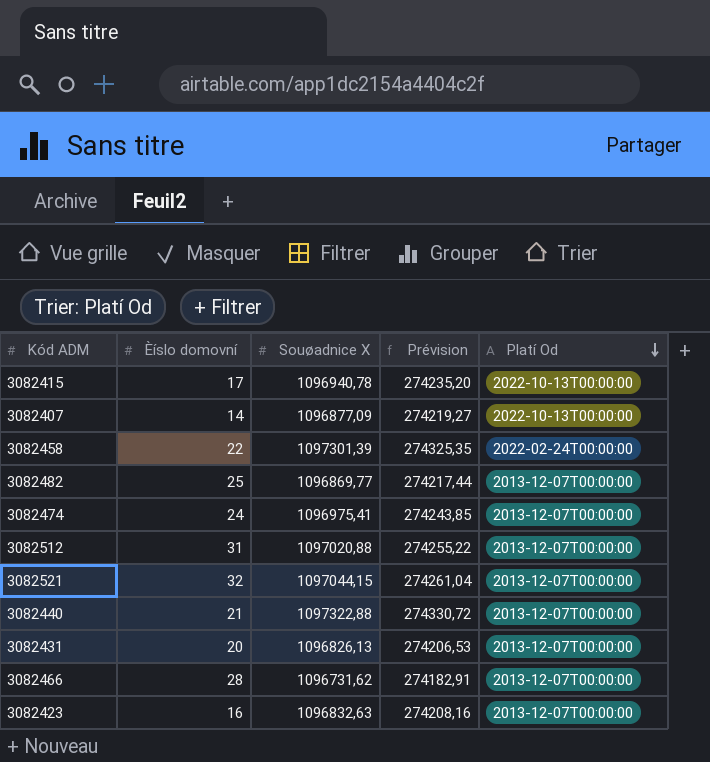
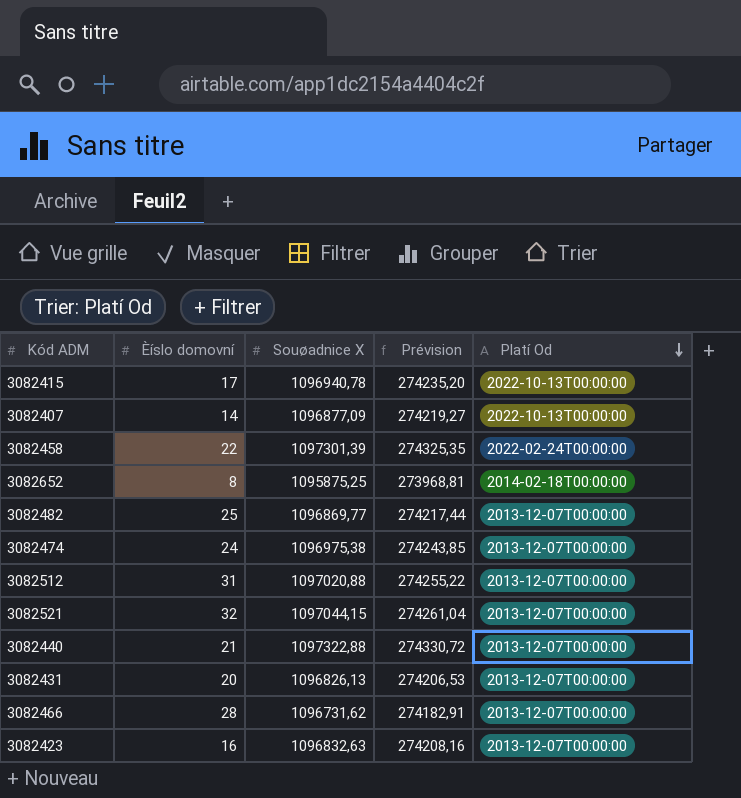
row 3082652: none -> 8 | 1095875,25 | 273968,81 | 2014-02-18T00:00:00
3082474 | Souøadnice X: 1096975,41 -> 1096975,38

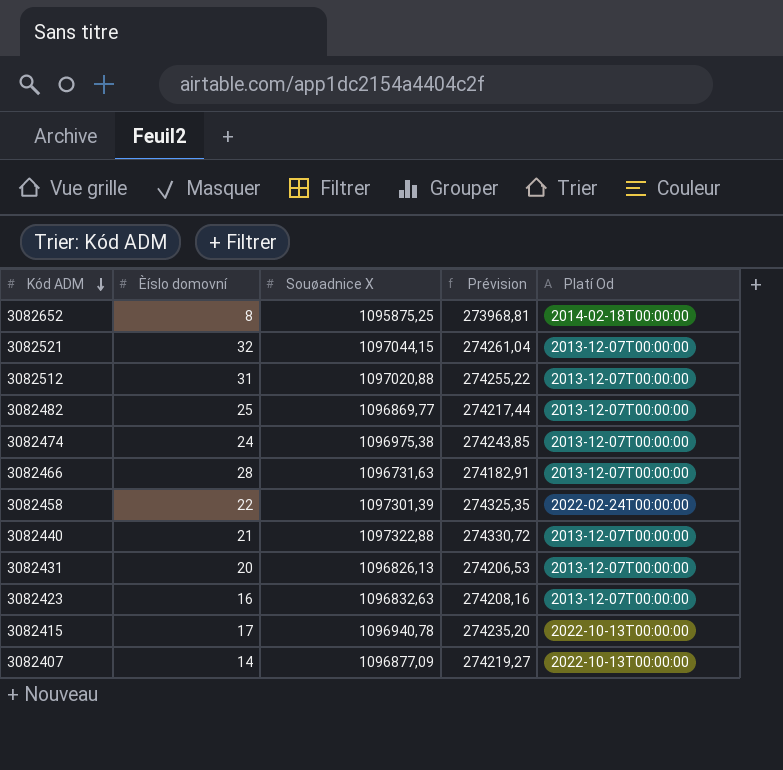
row order: Platí Od descending -> Kód ADM descending
3082466 | Souøadnice X: 1096731,62 -> 1096731,63

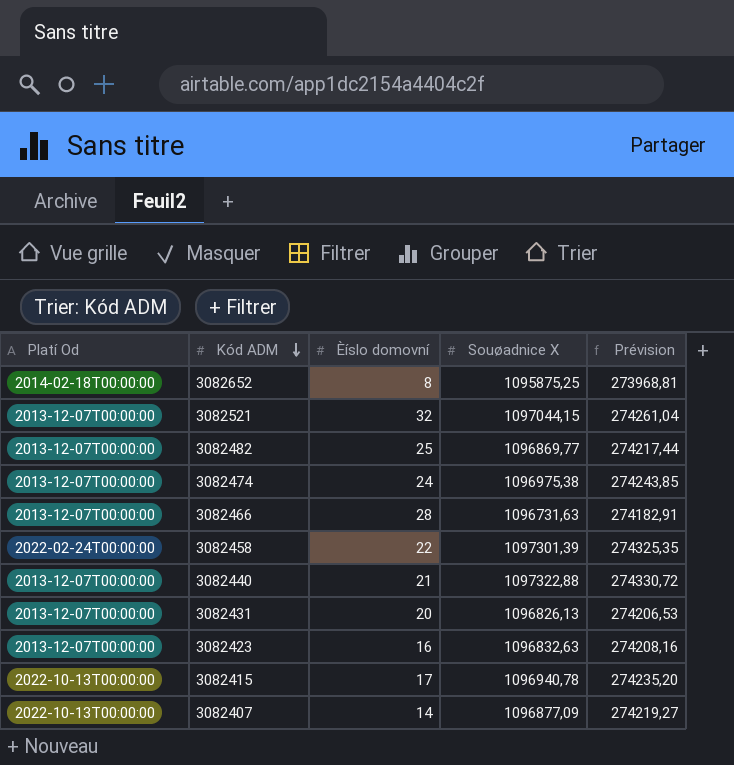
column Platí Od | position: 5 -> 1
row 3082512: 31 | 1097020,88 | 274255,22 | 2013-12-07T00:00:00 -> none

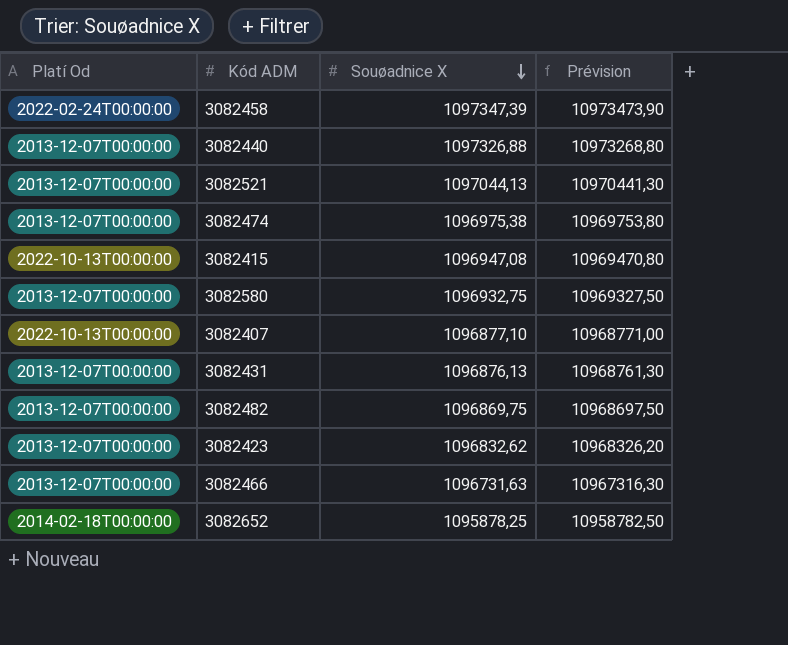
row order: Kód ADM descending -> Souøadnice X descending
column Èíslo domovní | position: 3 -> none
column Prévision | formula: [Souøadnice X] * 0,25 -> [Souøadnice X] * 10
3082458 | Souøadnice X: 1097301,39 -> 1097347,39
3082440 | Souøadnice X: 1097322,88 -> 1097326,88
3082521 | Souøadnice X: 1097044,15 -> 1097044,13
3082415 | Souøadnice X: 1096940,78 -> 1096947,08
row 3082580: none -> 2013-12-07T00:00:00 | 1096932,75 | 10969327,50
3082407 | Souøadnice X: 1096877,09 -> 1096877,10
3082431 | Souøadnice X: 1096826,13 -> 1096876,13
3082482 | Souøadnice X: 1096869,77 -> 1096869,75
3082423 | Souøadnice X: 1096832,63 -> 1096832,62
3082652 | Souøadnice X: 1095875,25 -> 1095878,25

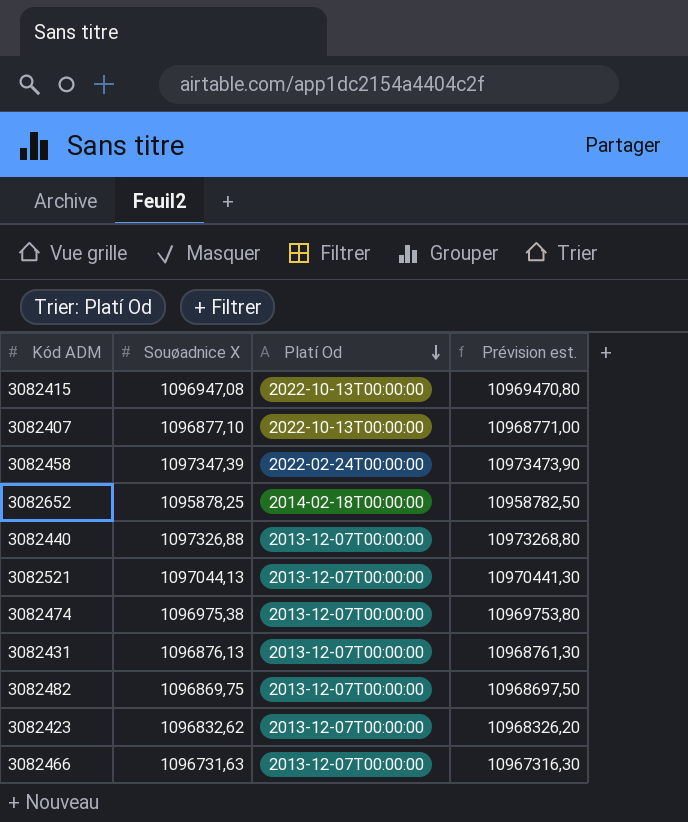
row order: Souøadnice X descending -> Platí Od descending
column Platí Od | position: 1 -> 3
column name: Prévision -> Prévision est.
row 3082580: 2013-12-07T00:00:00 | 1096932,75 | 10969327,50 -> none

